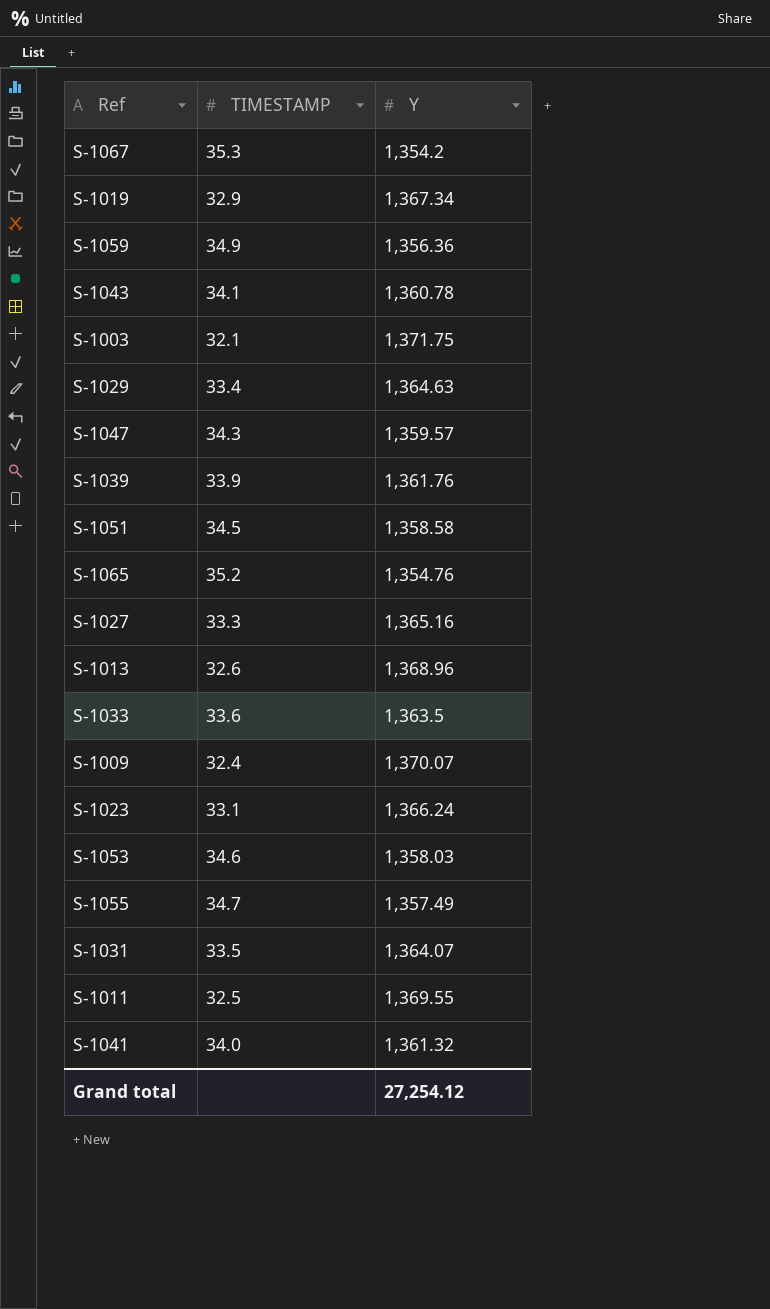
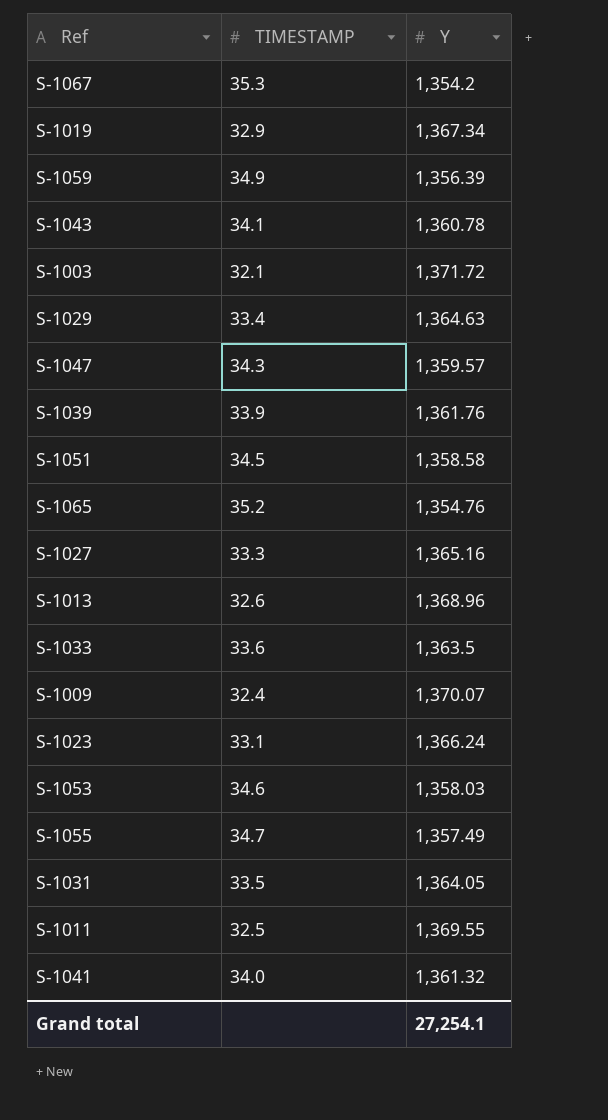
S-1059 | Y: 1,356.36 -> 1,356.39
S-1003 | Y: 1,371.75 -> 1,371.72
S-1031 | Y: 1,364.07 -> 1,364.05
Grand total | Y: 27,254.12 -> 27,254.1

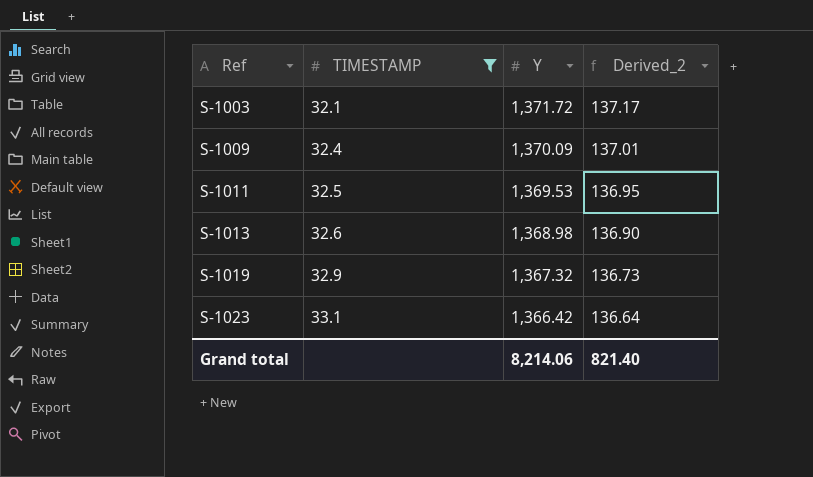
filter: none -> TIMESTAMP <= 33.1
row order: none -> Ref ascending
column Derived_2 | formula: none -> [Y] * 0.1
S-1009 | Y: 1,370.07 -> 1,370.09
S-1011 | Y: 1,369.55 -> 1,369.53
S-1013 | Y: 1,368.96 -> 1,368.98
S-1019 | Y: 1,367.34 -> 1,367.32
S-1023 | Y: 1,366.24 -> 1,366.42
Grand total | Y: 27,254.1 -> 8,214.06

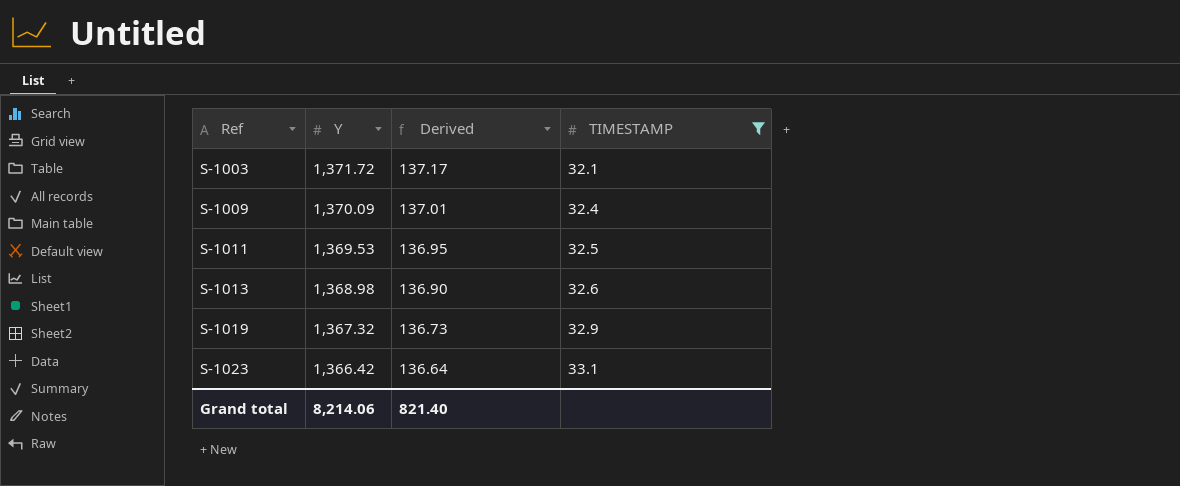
column name: Derived_2 -> Derived
column TIMESTAMP | position: 2 -> 4

